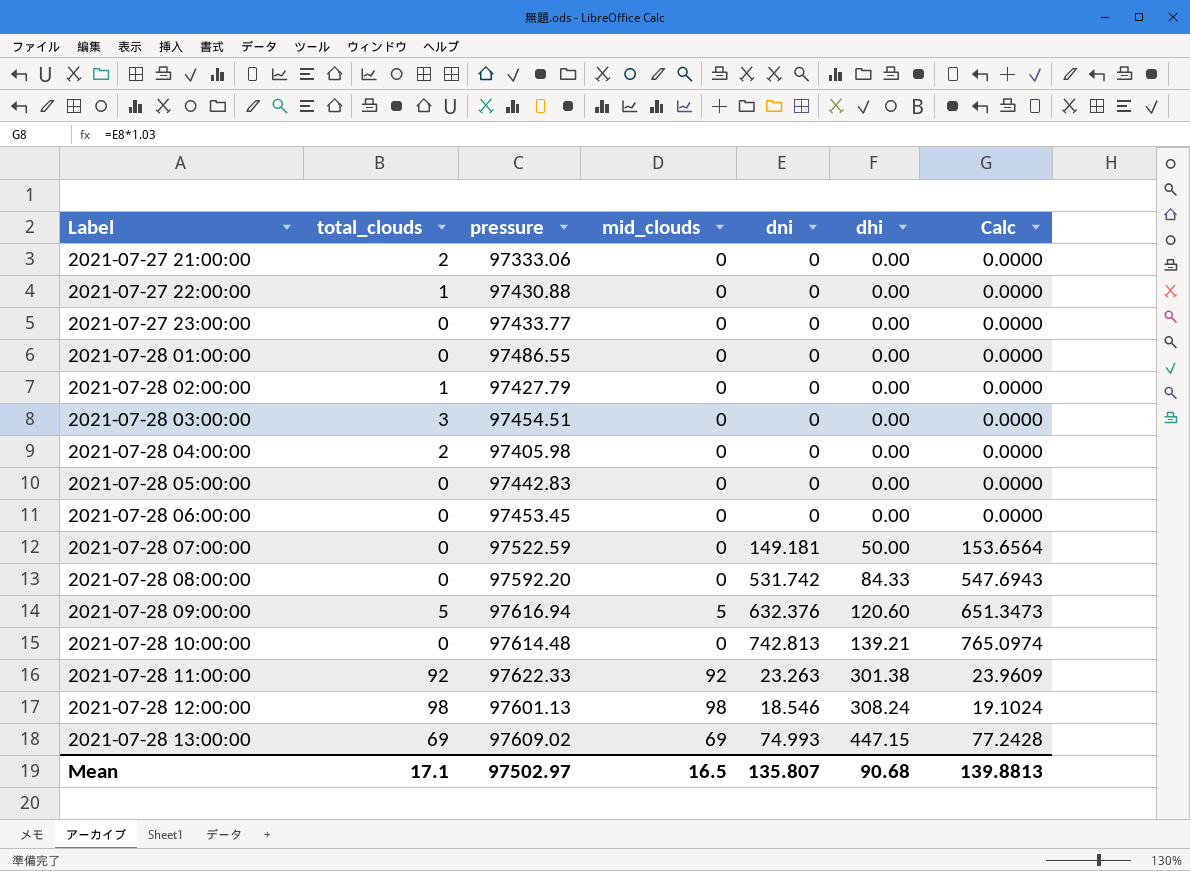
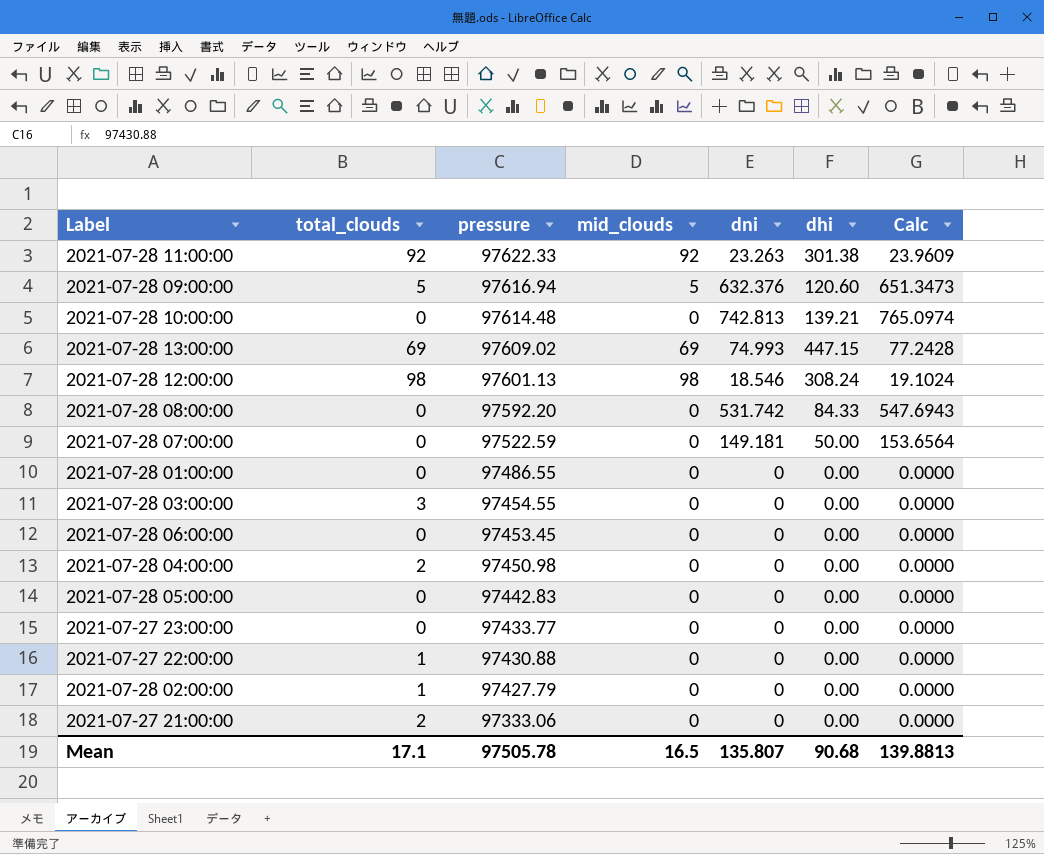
row order: Label ascending -> pressure descending
2021-07-28 03:00:00 | pressure: 97454.51 -> 97454.55
2021-07-28 04:00:00 | pressure: 97405.98 -> 97450.98
Mean | pressure: 97502.97 -> 97505.78

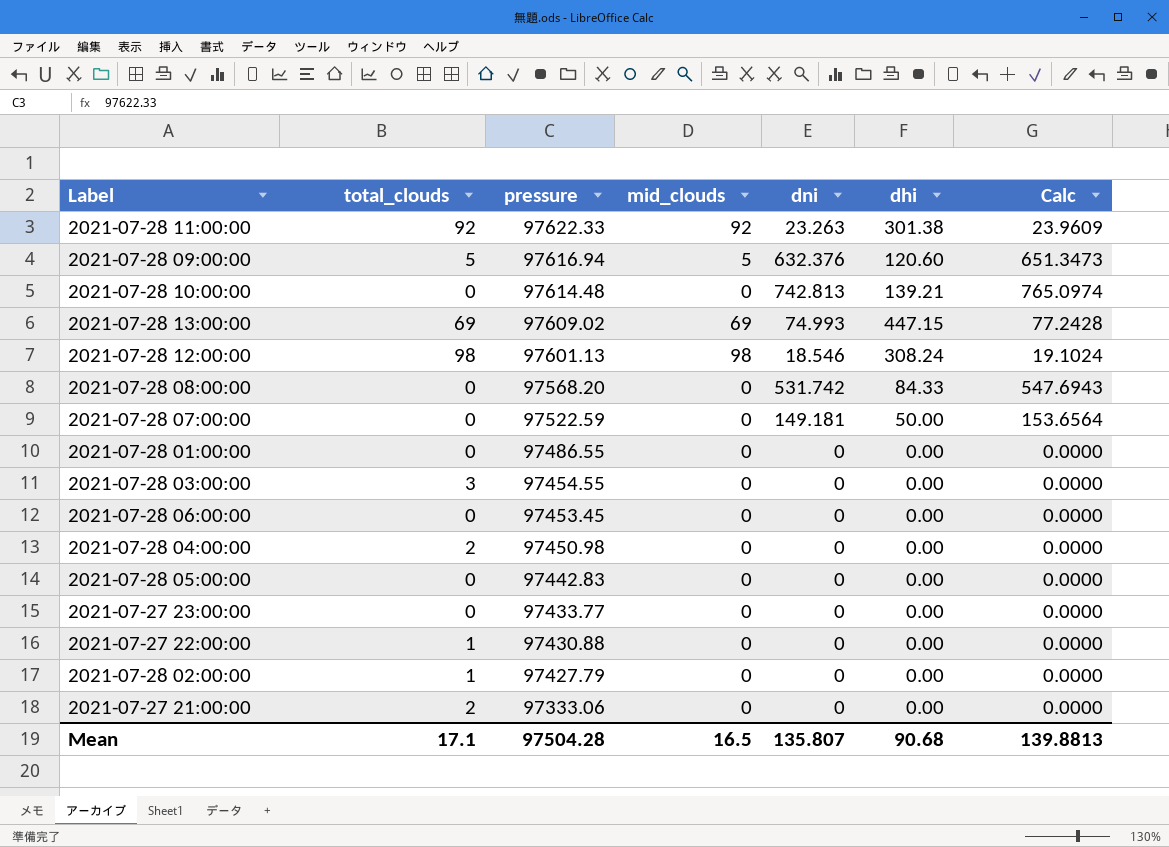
2021-07-28 08:00:00 | pressure: 97592.20 -> 97568.20
Mean | pressure: 97505.78 -> 97504.28

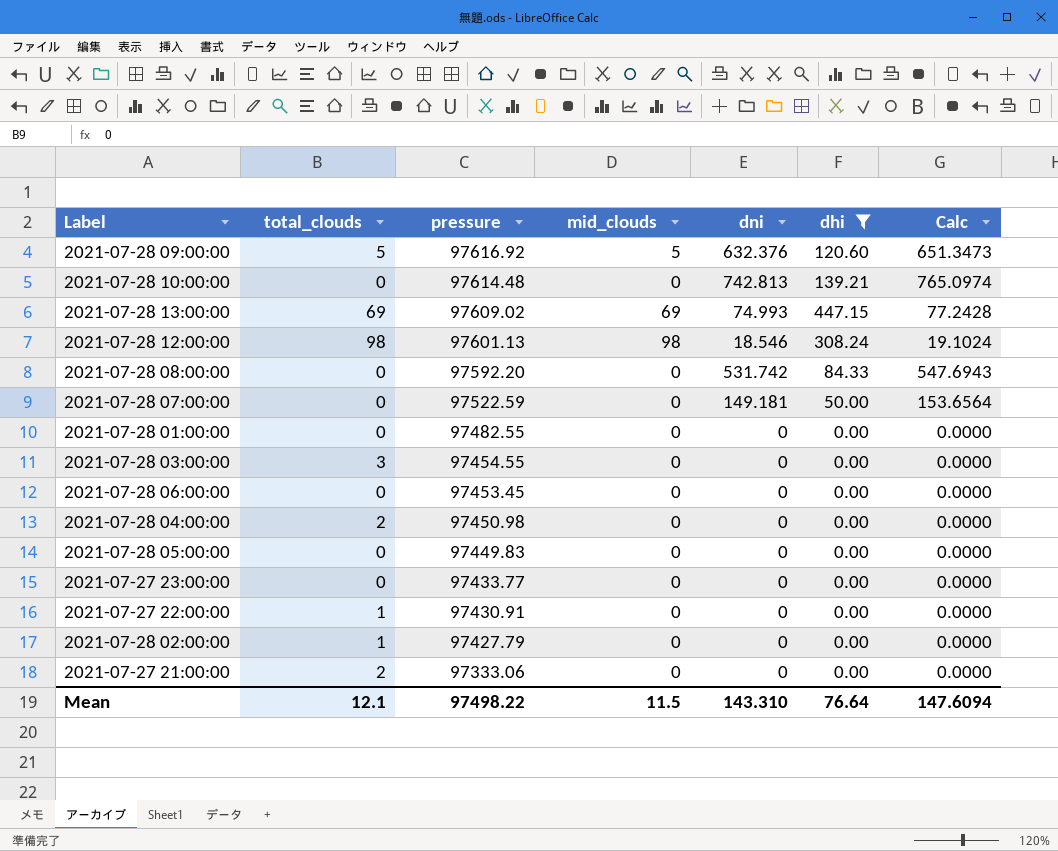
filter: none -> dhi != 301.38
2021-07-28 09:00:00 | pressure: 97616.94 -> 97616.92
2021-07-28 08:00:00 | pressure: 97568.20 -> 97592.20
2021-07-28 01:00:00 | pressure: 97486.55 -> 97482.55
2021-07-28 05:00:00 | pressure: 97442.83 -> 97449.83
2021-07-27 22:00:00 | pressure: 97430.88 -> 97430.91
Mean | total_clouds: 17.1 -> 12.1
Mean | pressure: 97504.28 -> 97498.22
Mean | mid_clouds: 16.5 -> 11.5
Mean | dni: 135.807 -> 143.310
Mean | dhi: 90.68 -> 76.64
Mean | Calc: 139.8813 -> 147.6094

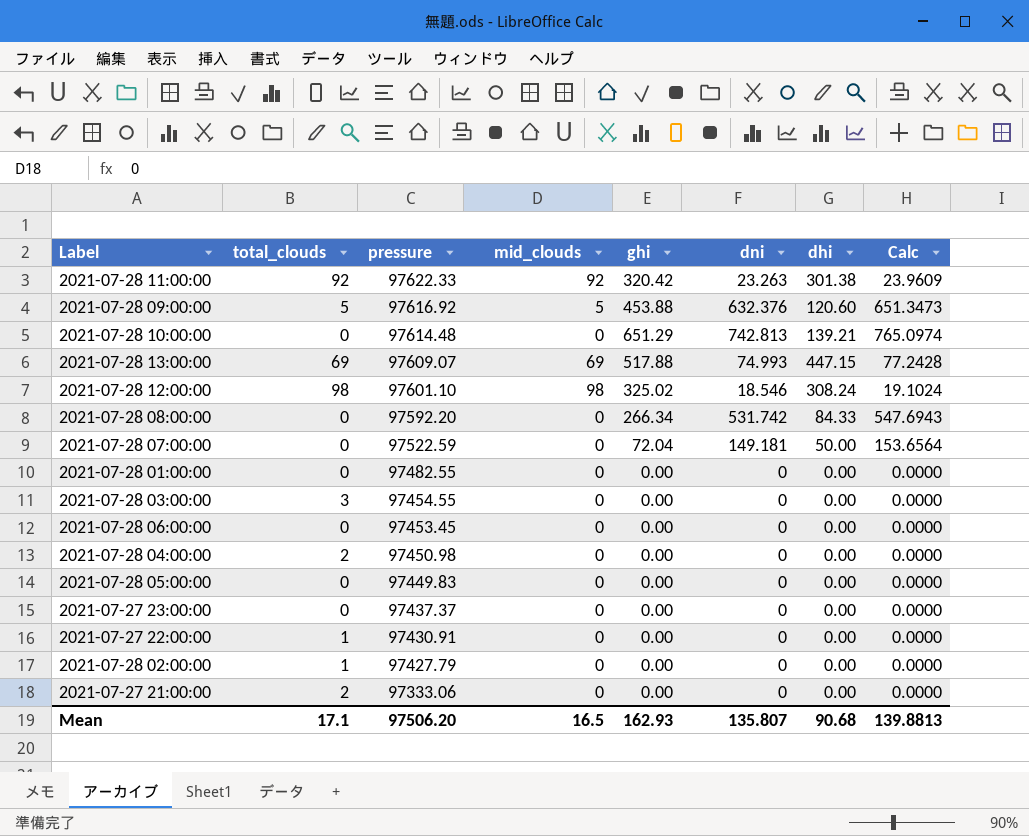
filter: dhi != 301.38 -> none
column ghi | position: none -> 5
2021-07-28 13:00:00 | pressure: 97609.02 -> 97609.07
2021-07-28 12:00:00 | pressure: 97601.13 -> 97601.10
2021-07-27 23:00:00 | pressure: 97433.77 -> 97437.37
Mean | total_clouds: 12.1 -> 17.1
Mean | pressure: 97498.22 -> 97506.20
Mean | mid_clouds: 11.5 -> 16.5
Mean | dni: 143.310 -> 135.807
Mean | dhi: 76.64 -> 90.68
Mean | Calc: 147.6094 -> 139.8813

